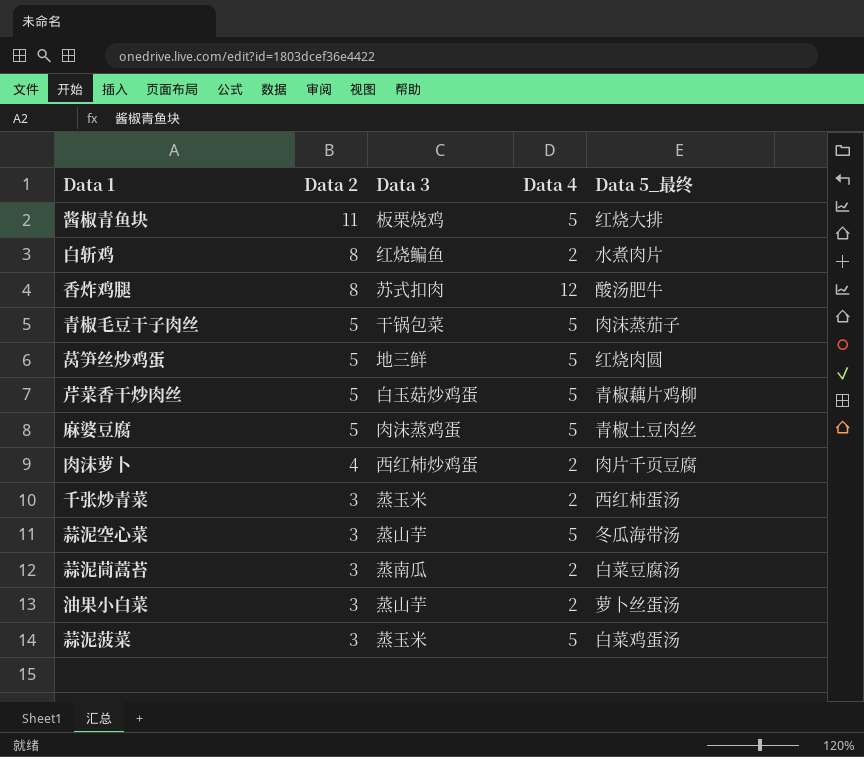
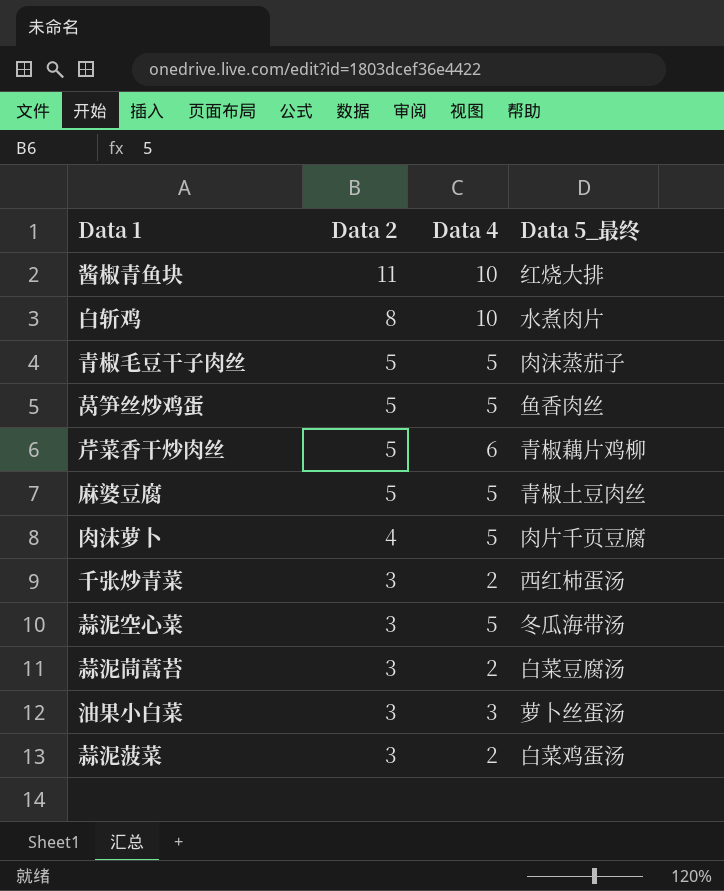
column Data 3 | position: 3 -> none
row 香炸鸡腿: 8 | 苏式扣肉 | 12 | 酸汤肥牛 -> none
酱椒青鱼块 | Data 4: 5 -> 10
白斩鸡 | Data 4: 2 -> 10
莴笋丝炒鸡蛋 | Data 5_最终: 红烧肉圆 -> 鱼香肉丝
芹菜香干炒肉丝 | Data 4: 5 -> 6
肉沫萝卜 | Data 4: 2 -> 5
油果小白菜 | Data 4: 2 -> 3
蒜泥菠菜 | Data 4: 5 -> 2

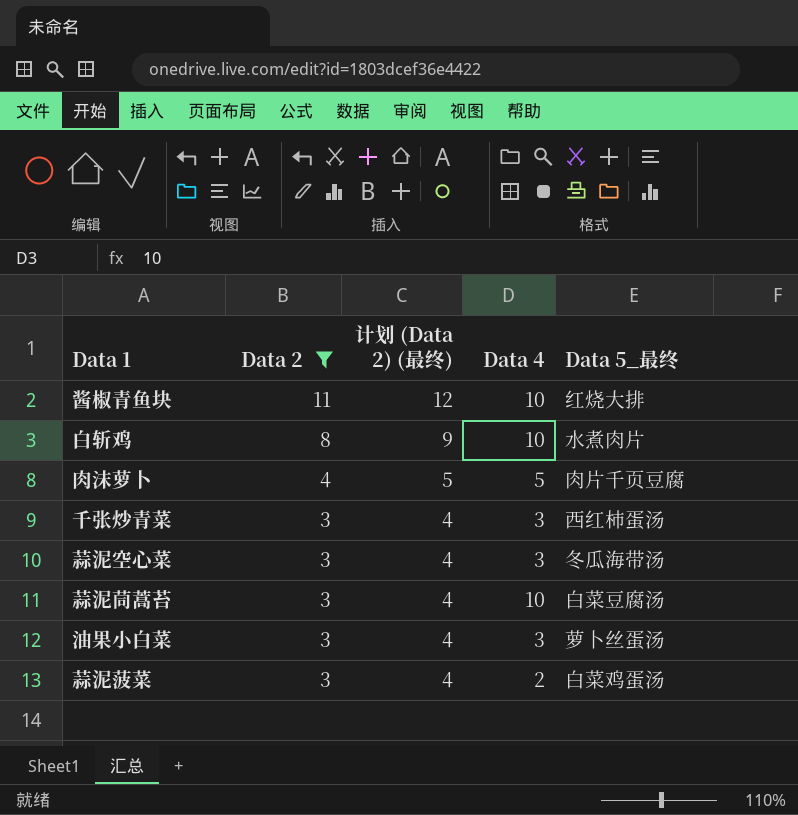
filter: none -> Data 2 != 5
column 计划 (Data 2) (最终) | formula: none -> [Data 2] + 1
千张炒青菜 | Data 4: 2 -> 3
蒜泥空心菜 | Data 4: 5 -> 3
蒜泥茼蒿苔 | Data 4: 2 -> 10

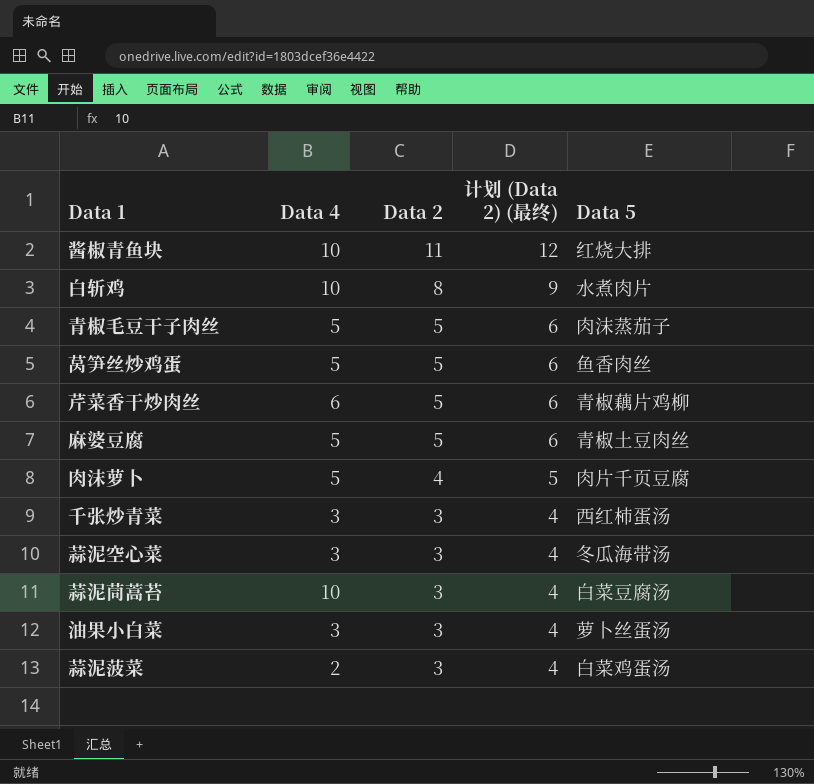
filter: Data 2 != 5 -> none
column Data 4 | position: 4 -> 2
column name: Data 5_最终 -> Data 5

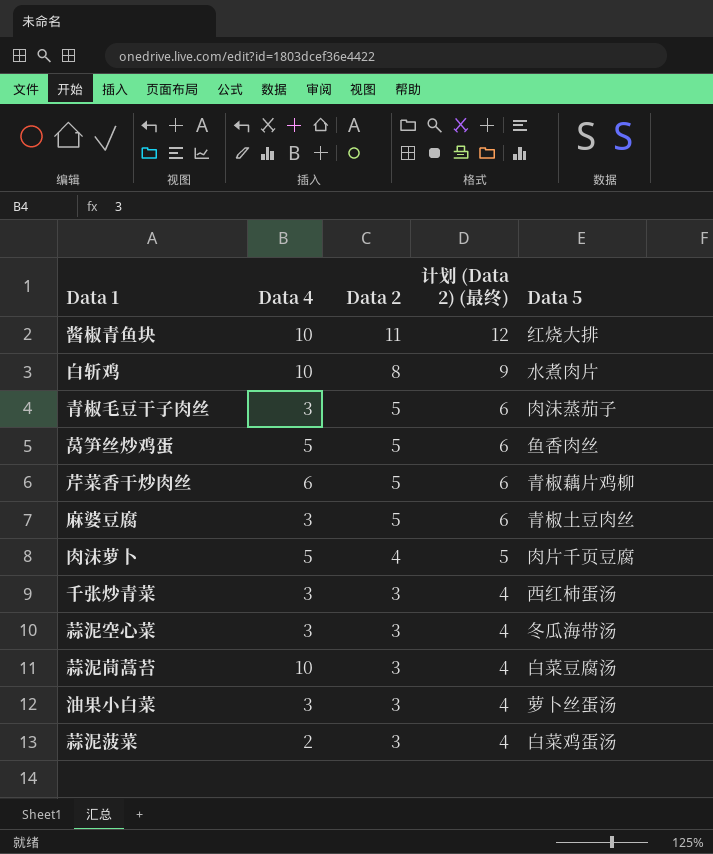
青椒毛豆干子肉丝 | Data 4: 5 -> 3
麻婆豆腐 | Data 4: 5 -> 3

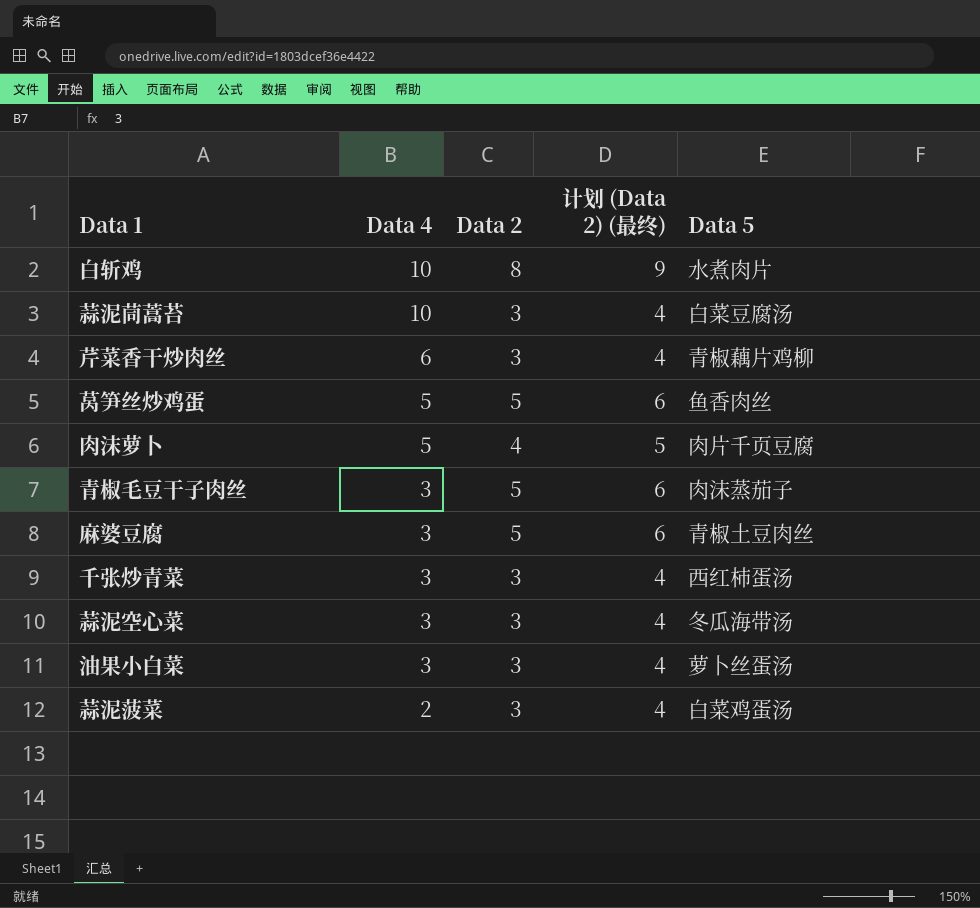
row order: Data 2 descending -> Data 4 descending
row 酱椒青鱼块: 10 | 11 | 12 | 红烧大排 -> none
芹菜香干炒肉丝 | Data 2: 5 -> 3
芹菜香干炒肉丝 | 计划 (Data 2) (最终): 6 -> 4

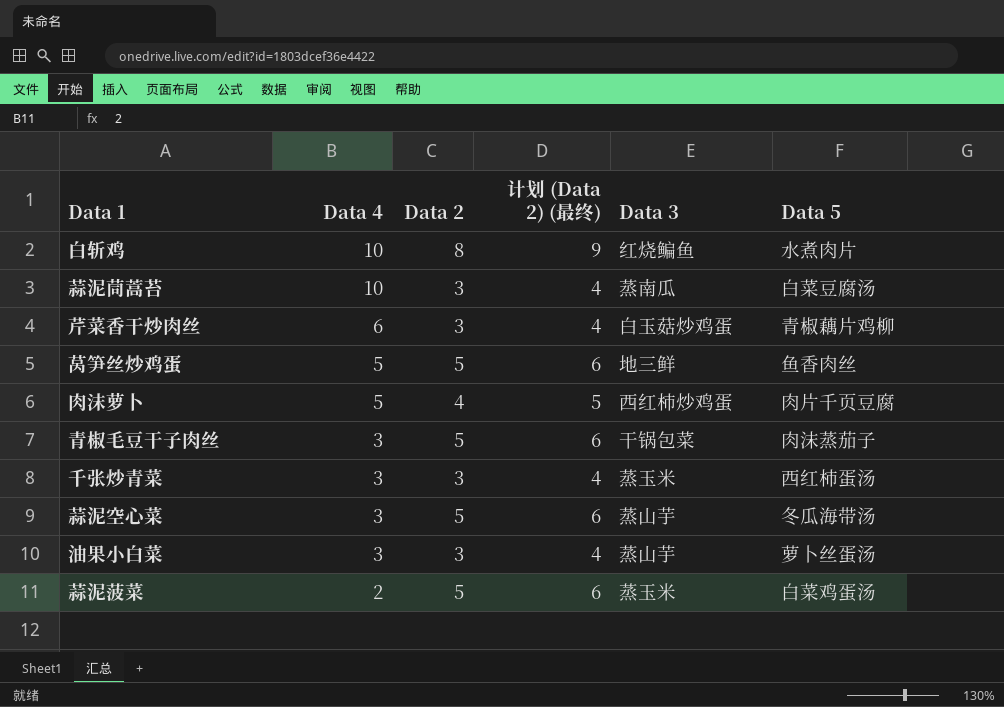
column Data 3 | position: none -> 5
row 麻婆豆腐: 3 | 5 | 6 | 青椒土豆肉丝 -> none
蒜泥空心菜 | Data 2: 3 -> 5
蒜泥空心菜 | 计划 (Data 2) (最终): 4 -> 6
蒜泥菠菜 | Data 2: 3 -> 5
蒜泥菠菜 | 计划 (Data 2) (最终): 4 -> 6

